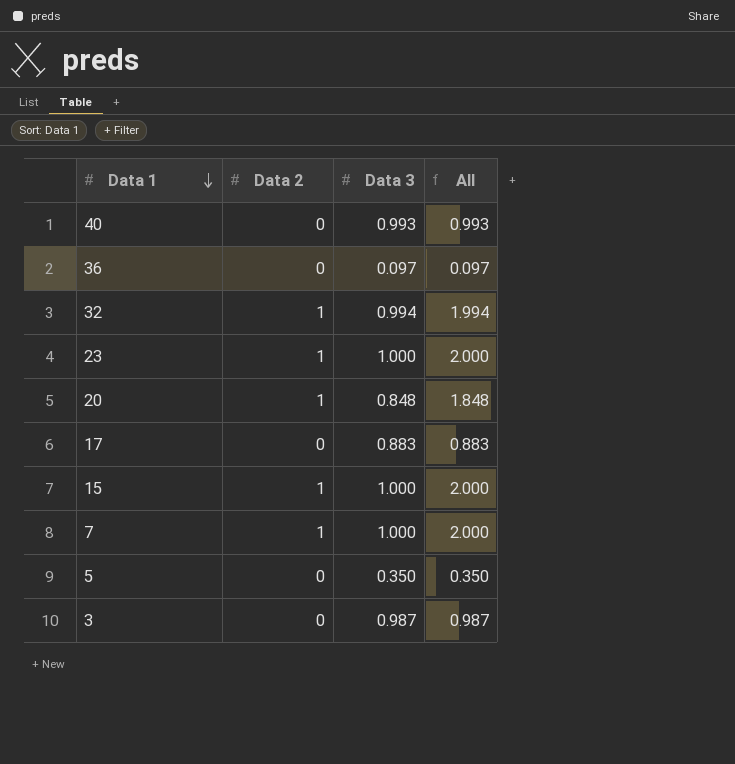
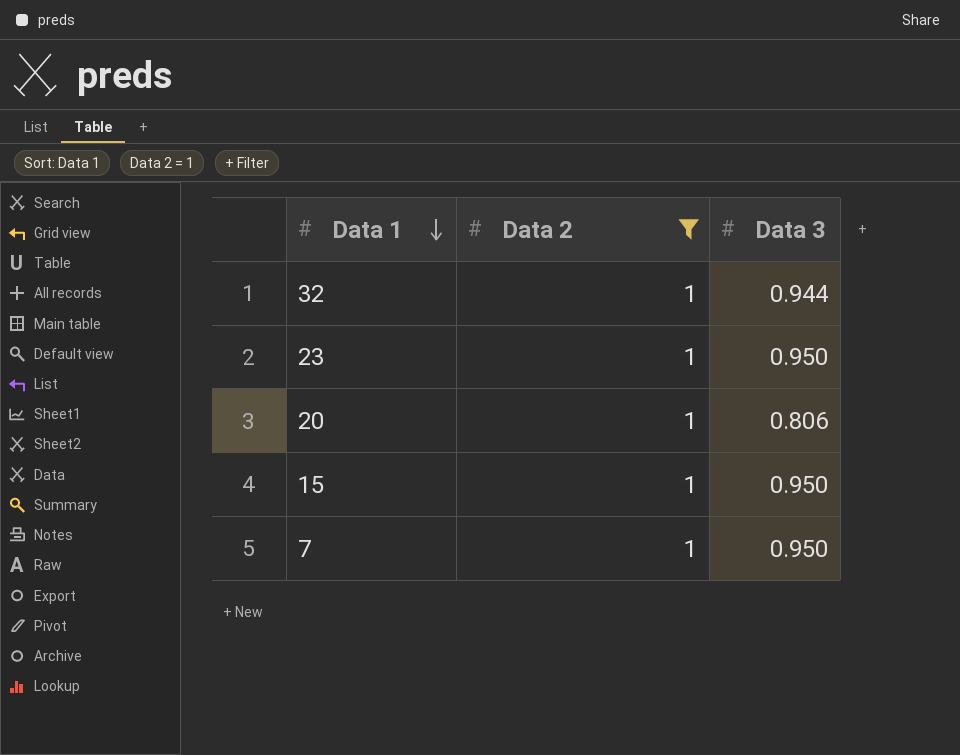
filter: none -> Data 2 = 1
column All | formula: [Data 2] + [Data 3] -> none
32 | Data 3: 0.994 -> 0.944
23 | Data 3: 1.000 -> 0.950
20 | Data 3: 0.848 -> 0.806
15 | Data 3: 1.000 -> 0.950
7 | Data 3: 1.000 -> 0.950

